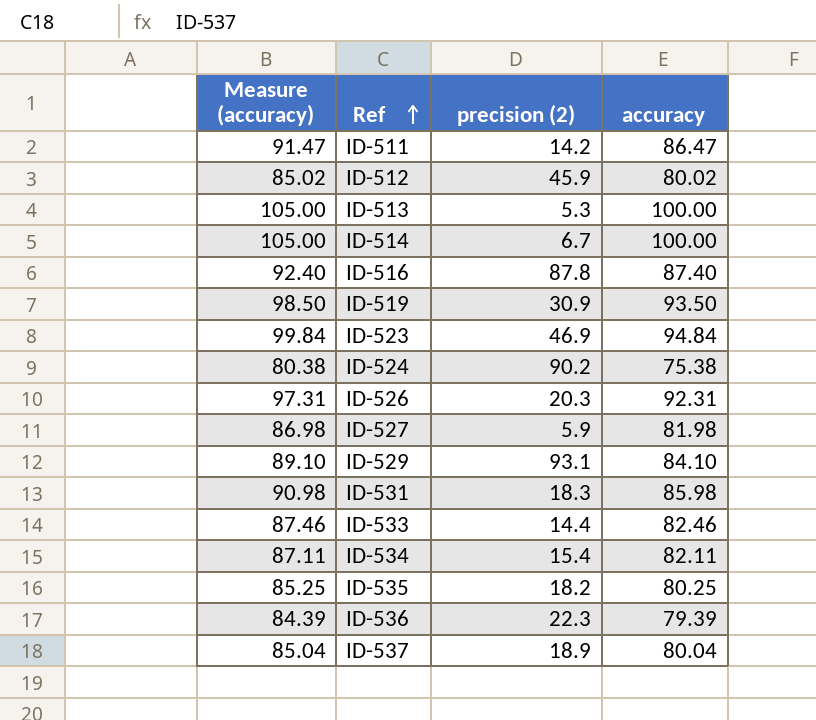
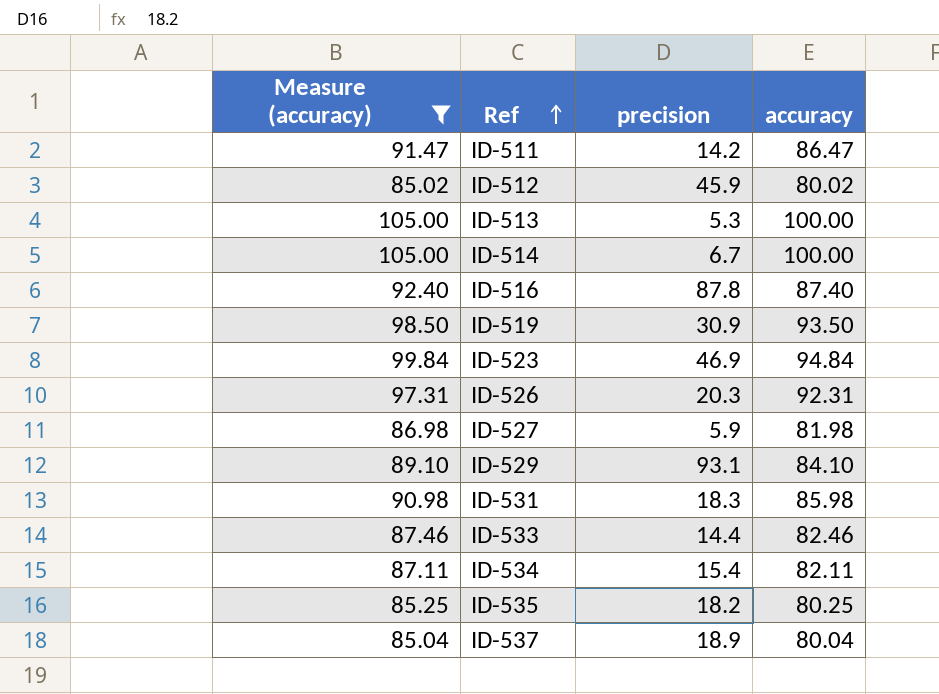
filter: none -> Measure (accuracy) >= 85.02
column name: precision (2) -> precision

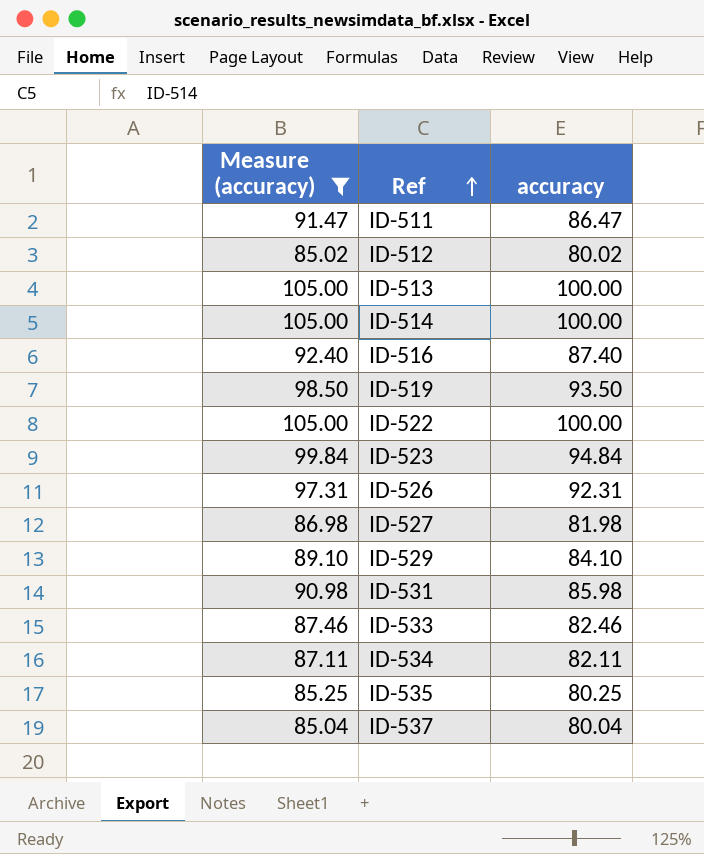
column precision | position: 3 -> none
row ID-522: none -> 105.00 | 100.00

